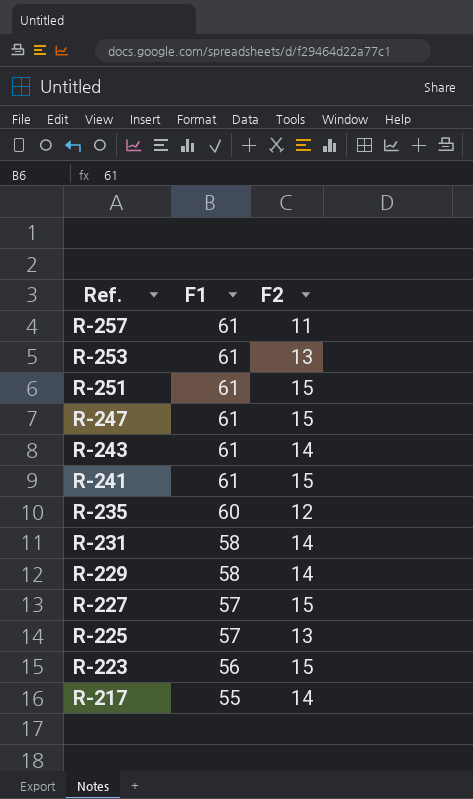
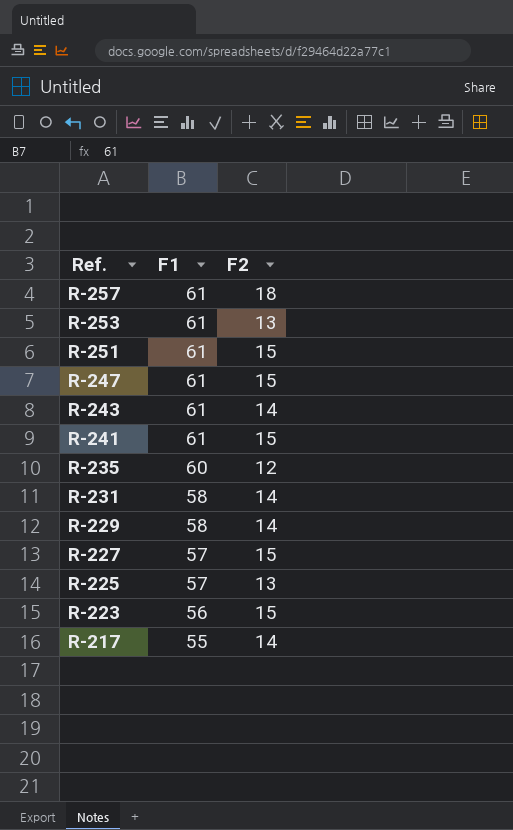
R-257 | F2: 11 -> 18

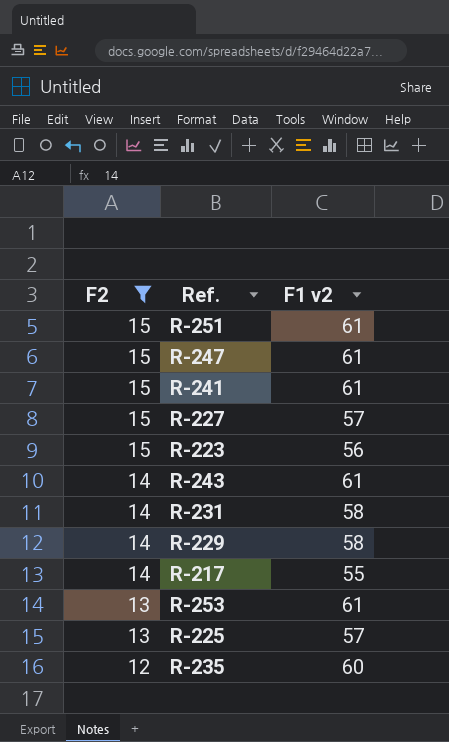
filter: none -> F2 != 18
row order: Ref. descending -> F2 descending
column F2 | position: 3 -> 1
column name: F1 -> F1 v2

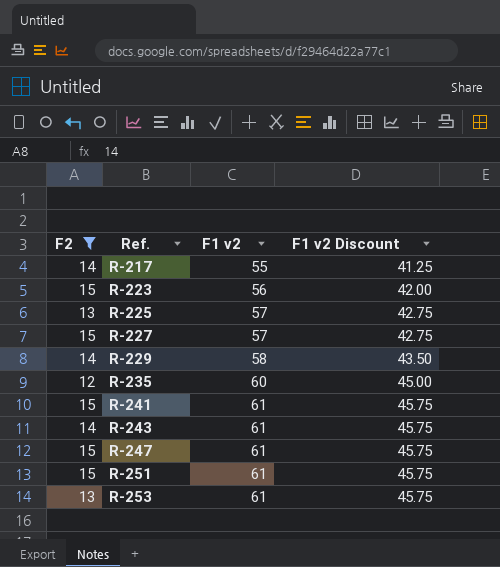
row order: F2 descending -> Ref. ascending
column F1 v2 Discount | formula: none -> [F1 v2] * 0.75
row R-231: 14 | 58 -> none

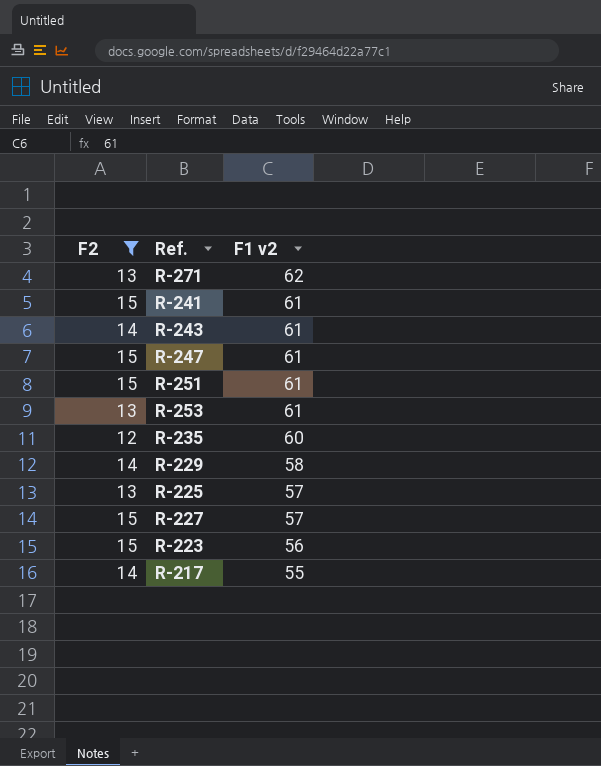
row order: Ref. ascending -> F1 v2 descending
column F1 v2 Discount | formula: [F1 v2] * 0.75 -> none
row R-271: none -> 13 | 62

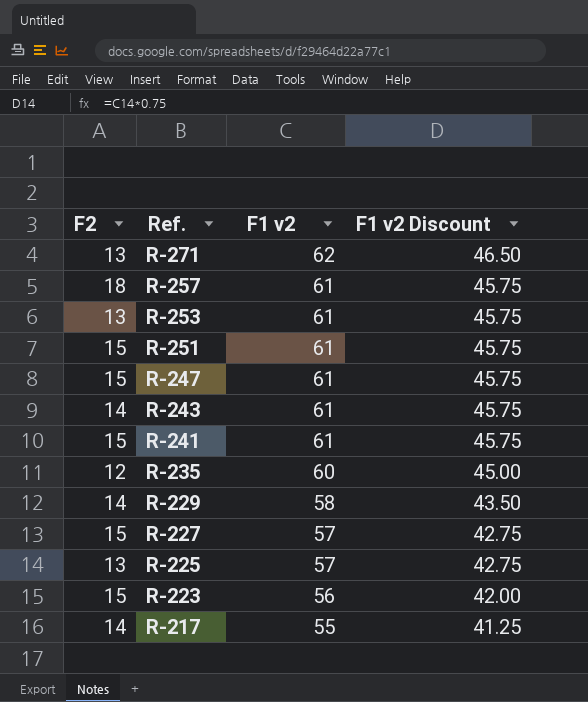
filter: F2 != 18 -> none
row order: F1 v2 descending -> Ref. descending
column F1 v2 Discount | formula: none -> [F1 v2] * 0.75

